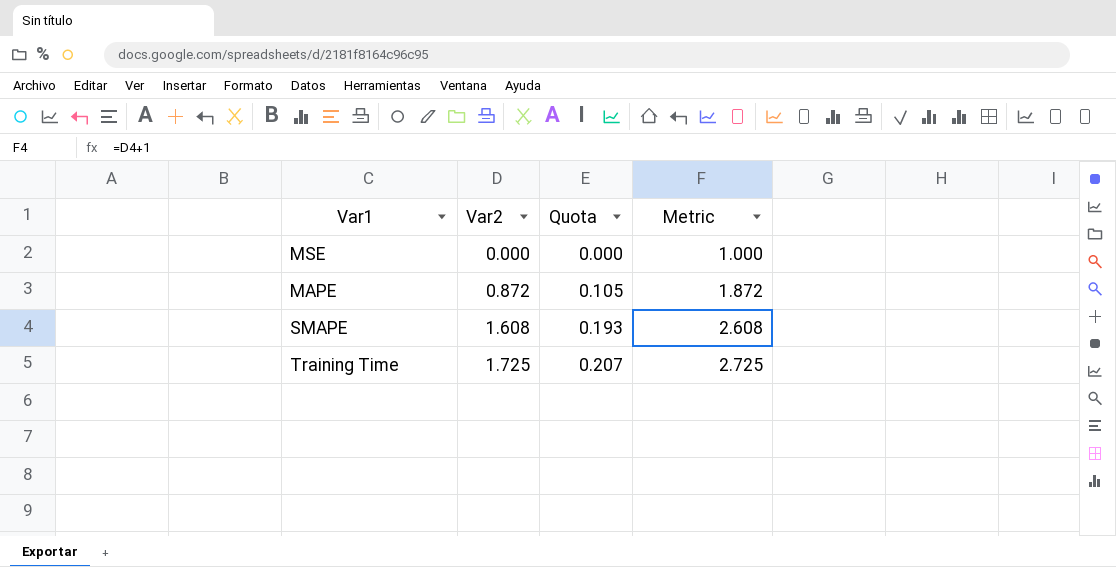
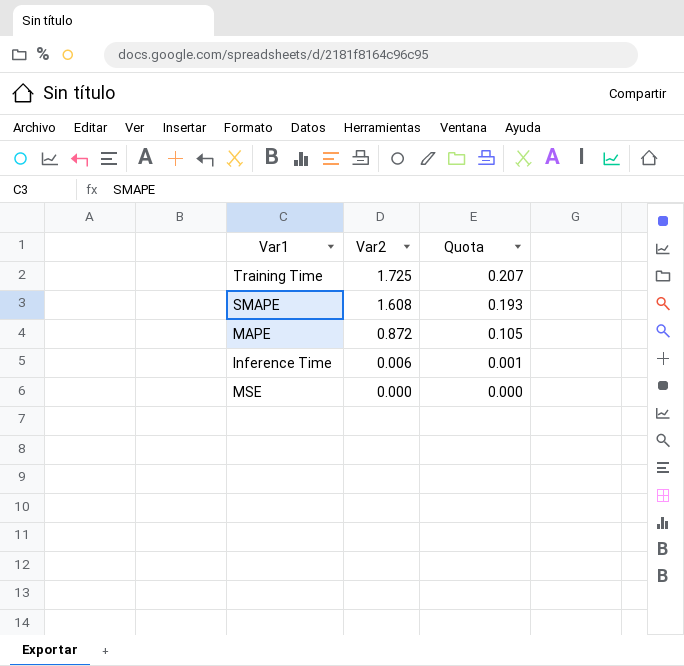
row order: Var2 ascending -> Var2 descending
column Metric | formula: [Var2] + 1 -> none
row Inference Time: none -> 0.006 | 0.001

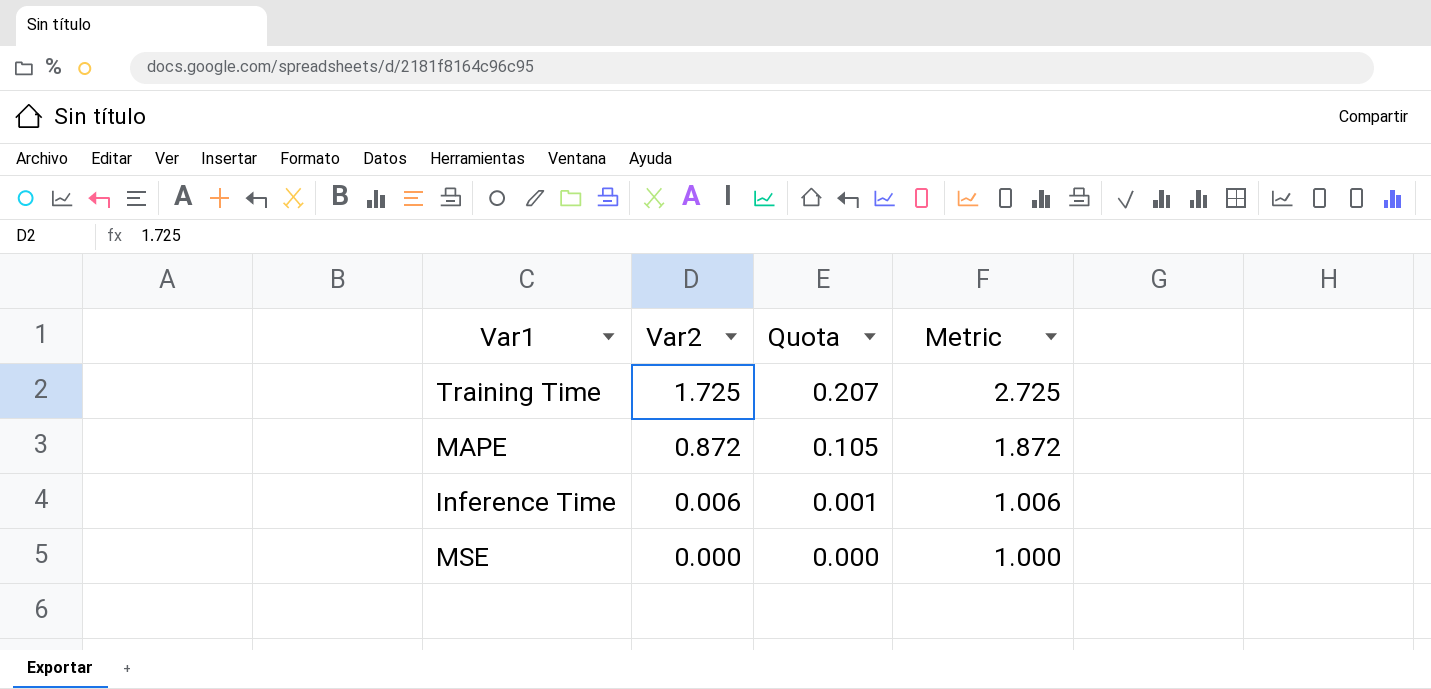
column Metric | formula: none -> [Var2] + 1
row SMAPE: 1.608 | 0.193 -> none

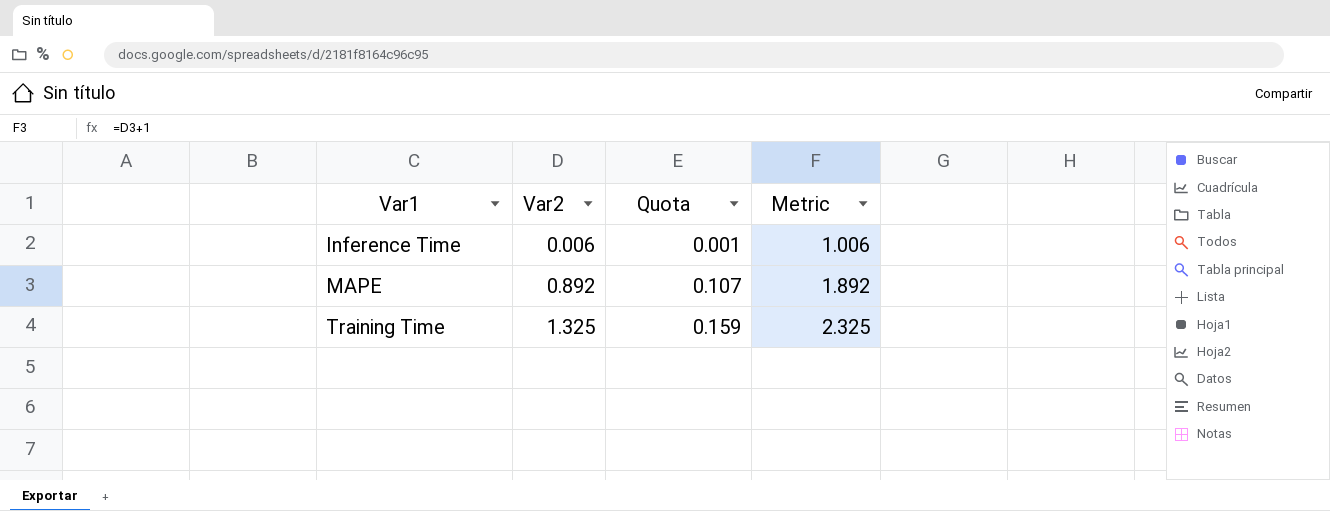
row order: Var2 descending -> Var1 ascending
row MSE: 0.000 | 0.000 | 1.000 -> none
MAPE | Var2: 0.872 -> 0.892
MAPE | Quota: 0.105 -> 0.107
MAPE | Metric: 1.872 -> 1.892
Training Time | Var2: 1.725 -> 1.325
Training Time | Quota: 0.207 -> 0.159
Training Time | Metric: 2.725 -> 2.325

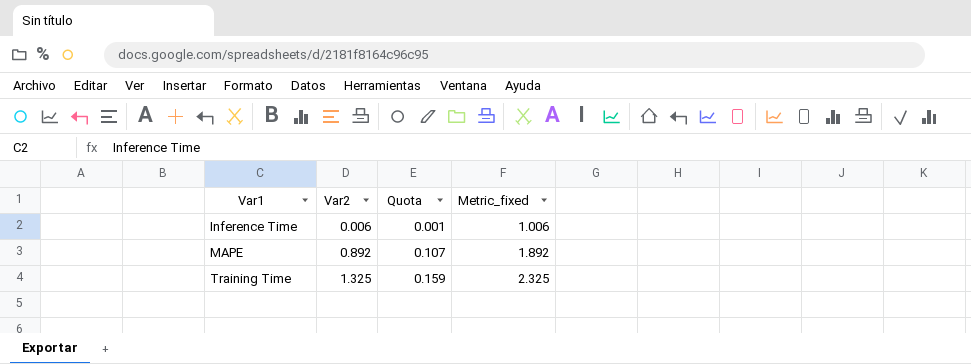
column name: Metric -> Metric_fixed

